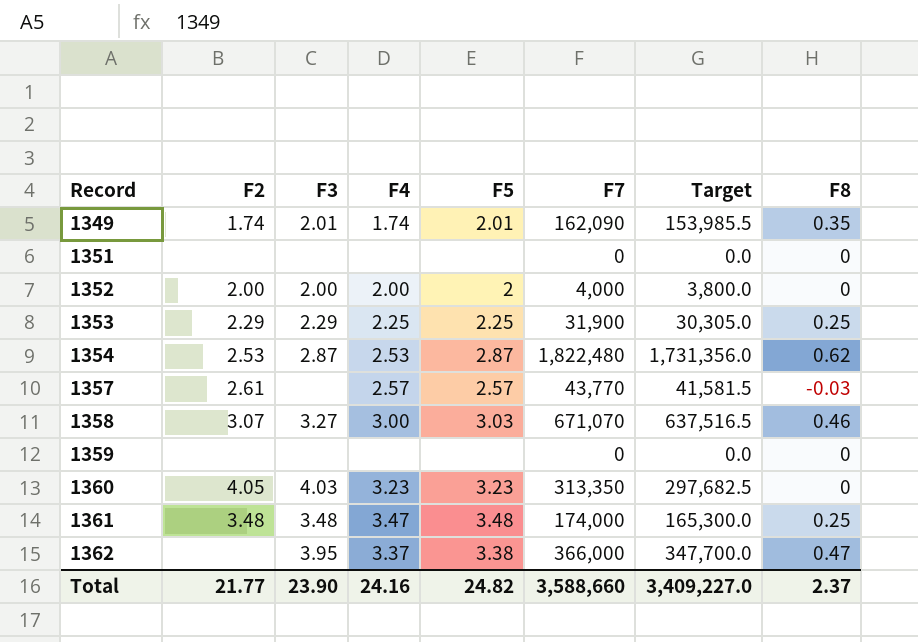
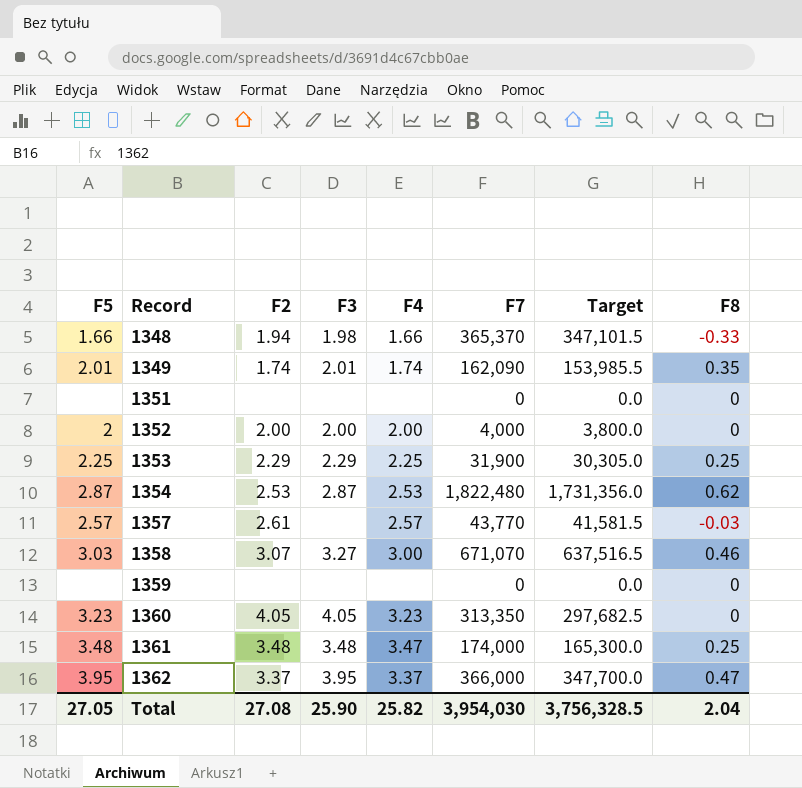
column F5 | position: 5 -> 1
row 1348: none -> 1.66 | 1.94 | 1.98 | 1.66 | 365,370 | 347,101.5 | -0.33
1360 | F3: 4.03 -> 4.05
1362 | F5: 3.38 -> 3.95
1362 | F2: none -> 3.37
Total | F5: 24.82 -> 27.05
Total | F2: 21.77 -> 27.08
Total | F3: 23.90 -> 25.90
Total | F4: 24.16 -> 25.82
Total | F7: 3,588,660 -> 3,954,030
Total | Target: 3,409,227.0 -> 3,756,328.5
Total | F8: 2.37 -> 2.04

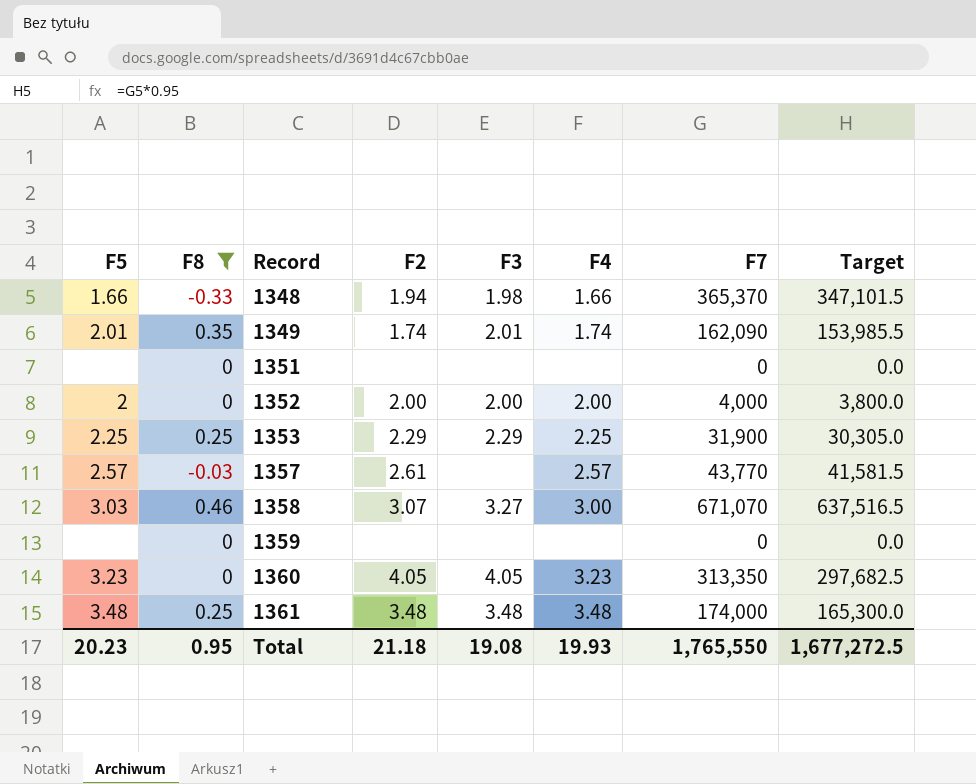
filter: none -> F8 <= 0.46
column F8 | position: 8 -> 2
1361 | F4: 3.47 -> 3.48
Total | F5: 27.05 -> 20.23
Total | F8: 2.04 -> 0.95
Total | F2: 27.08 -> 21.18
Total | F3: 25.90 -> 19.08
Total | F4: 25.82 -> 19.93
Total | F7: 3,954,030 -> 1,765,550
Total | Target: 3,756,328.5 -> 1,677,272.5

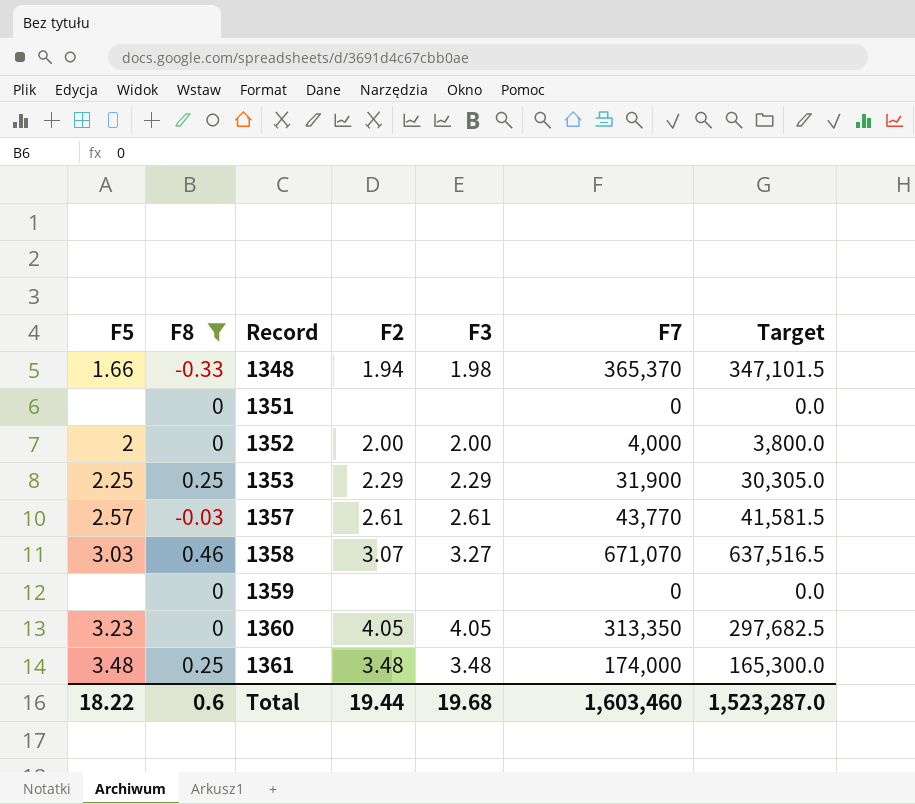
column F4 | position: 6 -> none
row 1349: 2.01 | 0.35 | 1.74 | 2.01 | 1.74 | 162,090 | 153,985.5 -> none
1357 | F3: none -> 2.61
Total | F5: 20.23 -> 18.22
Total | F8: 0.95 -> 0.6
Total | F2: 21.18 -> 19.44
Total | F3: 19.08 -> 19.68
Total | F7: 1,765,550 -> 1,603,460
Total | Target: 1,677,272.5 -> 1,523,287.0

